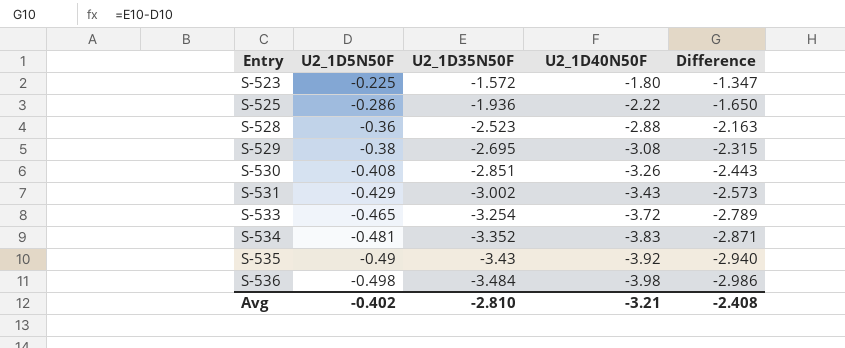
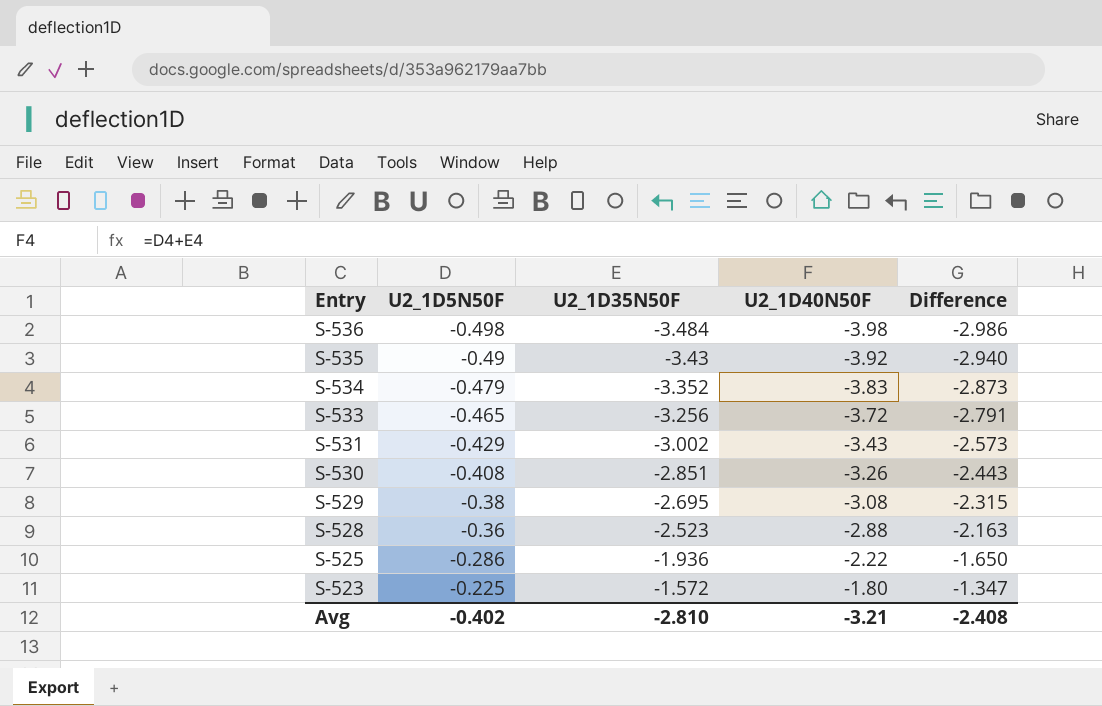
row order: Entry ascending -> Entry descending
S-534 | U2_1D5N50F: -0.481 -> -0.479
S-534 | Difference: -2.871 -> -2.873
S-533 | U2_1D35N50F: -3.254 -> -3.256
S-533 | Difference: -2.789 -> -2.791

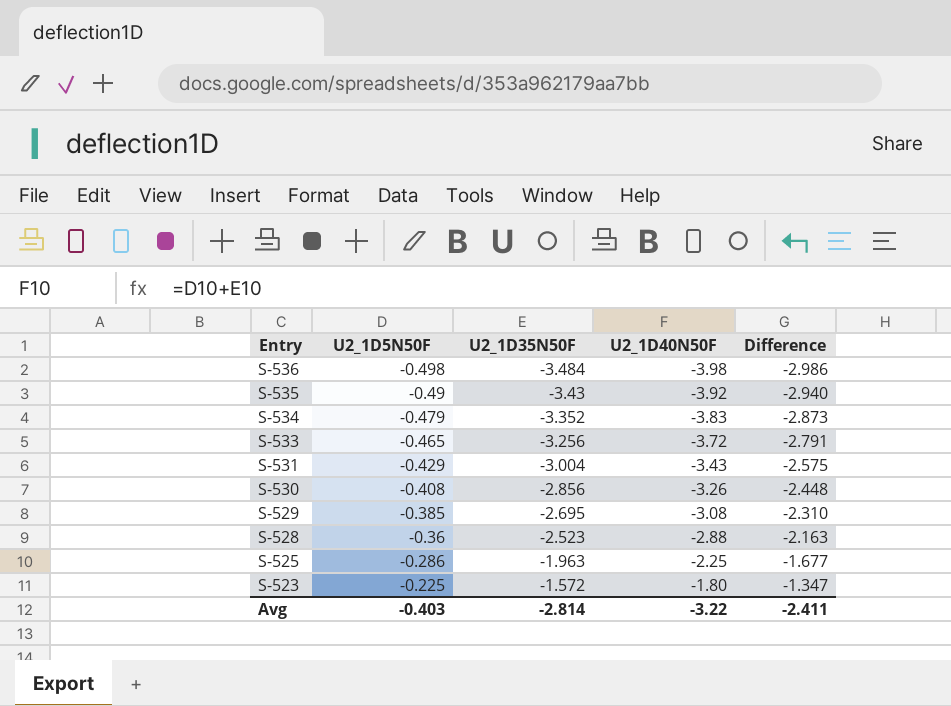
S-531 | U2_1D35N50F: -3.002 -> -3.004
S-531 | Difference: -2.573 -> -2.575
S-530 | U2_1D35N50F: -2.851 -> -2.856
S-530 | Difference: -2.443 -> -2.448
S-529 | U2_1D5N50F: -0.38 -> -0.385
S-529 | Difference: -2.315 -> -2.310
S-525 | U2_1D35N50F: -1.936 -> -1.963
S-525 | U2_1D40N50F: -2.22 -> -2.25
S-525 | Difference: -1.650 -> -1.677
Avg | U2_1D5N50F: -0.402 -> -0.403
Avg | U2_1D35N50F: -2.810 -> -2.814
Avg | U2_1D40N50F: -3.21 -> -3.22
Avg | Difference: -2.408 -> -2.411

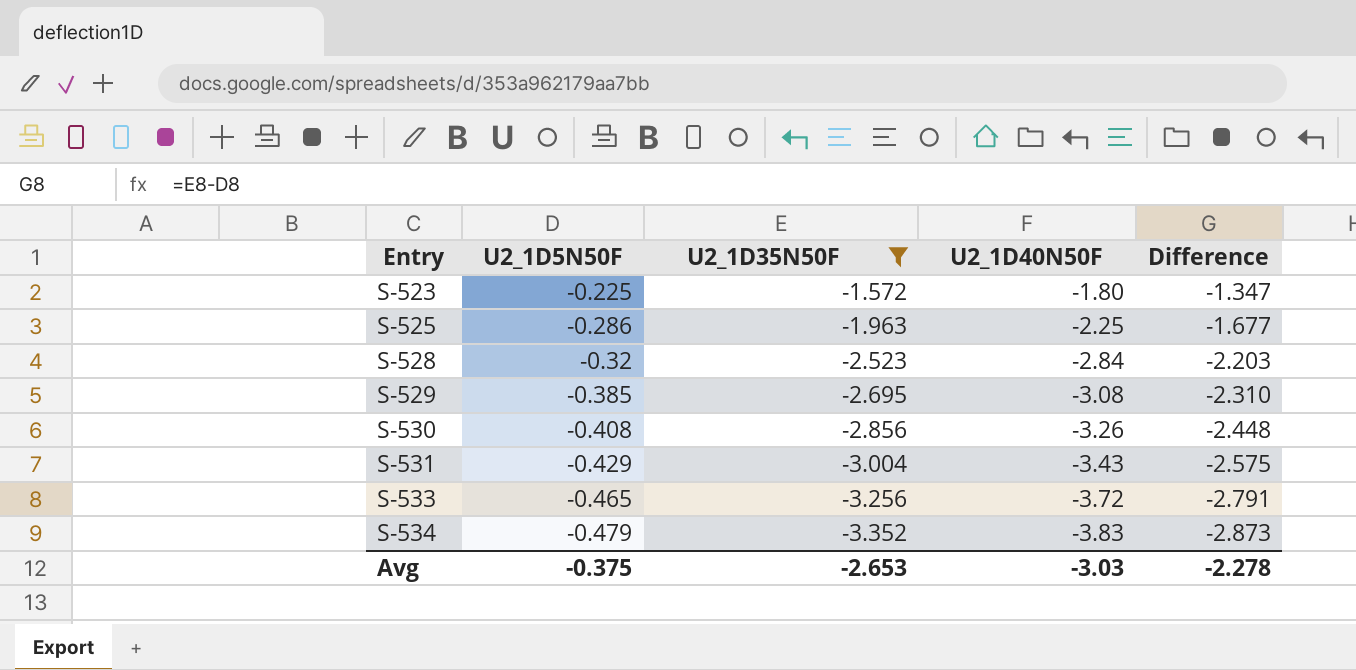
filter: none -> U2_1D35N50F >= -3.352
row order: Entry descending -> Entry ascending
S-528 | U2_1D5N50F: -0.36 -> -0.32
S-528 | U2_1D40N50F: -2.88 -> -2.84
S-528 | Difference: -2.163 -> -2.203
Avg | U2_1D5N50F: -0.403 -> -0.375
Avg | U2_1D35N50F: -2.814 -> -2.653
Avg | U2_1D40N50F: -3.22 -> -3.03
Avg | Difference: -2.411 -> -2.278

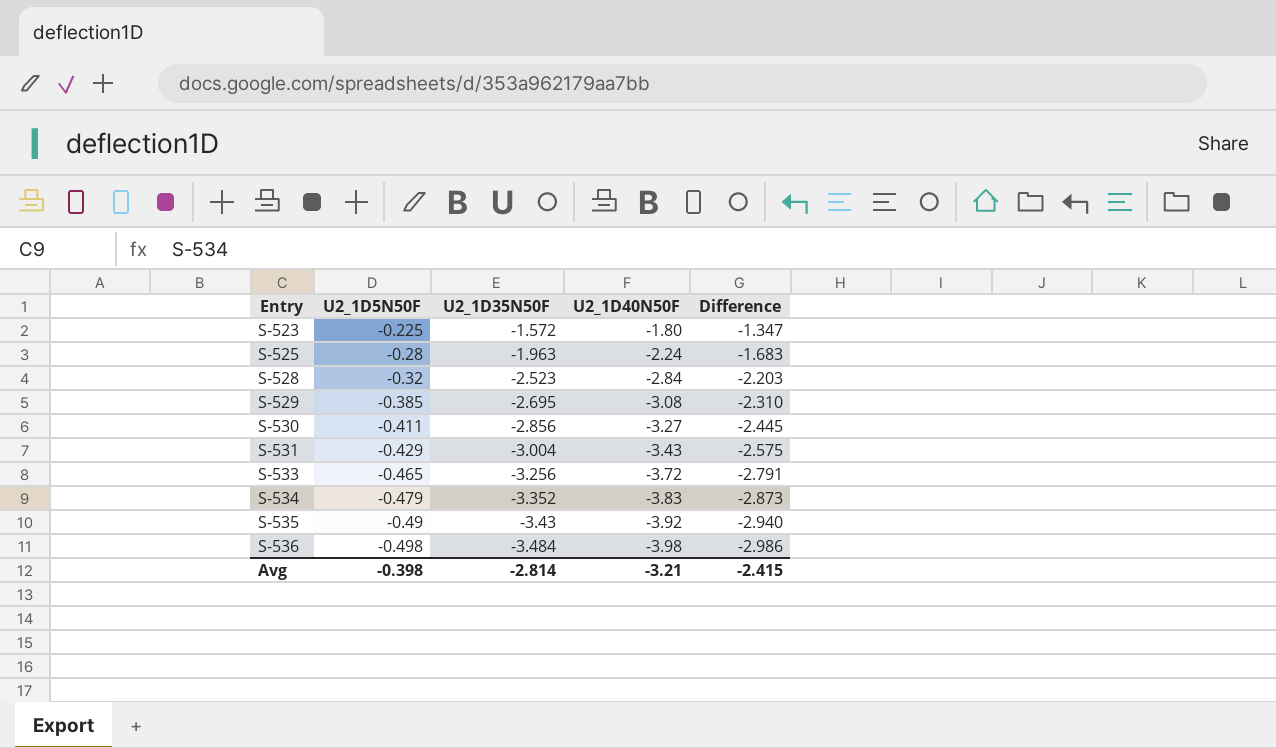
filter: U2_1D35N50F >= -3.352 -> none
S-525 | U2_1D5N50F: -0.286 -> -0.28
S-525 | U2_1D40N50F: -2.25 -> -2.24
S-525 | Difference: -1.677 -> -1.683
S-530 | U2_1D5N50F: -0.408 -> -0.411
S-530 | U2_1D40N50F: -3.26 -> -3.27
S-530 | Difference: -2.448 -> -2.445
Avg | U2_1D5N50F: -0.375 -> -0.398
Avg | U2_1D35N50F: -2.653 -> -2.814
Avg | U2_1D40N50F: -3.03 -> -3.21
Avg | Difference: -2.278 -> -2.415

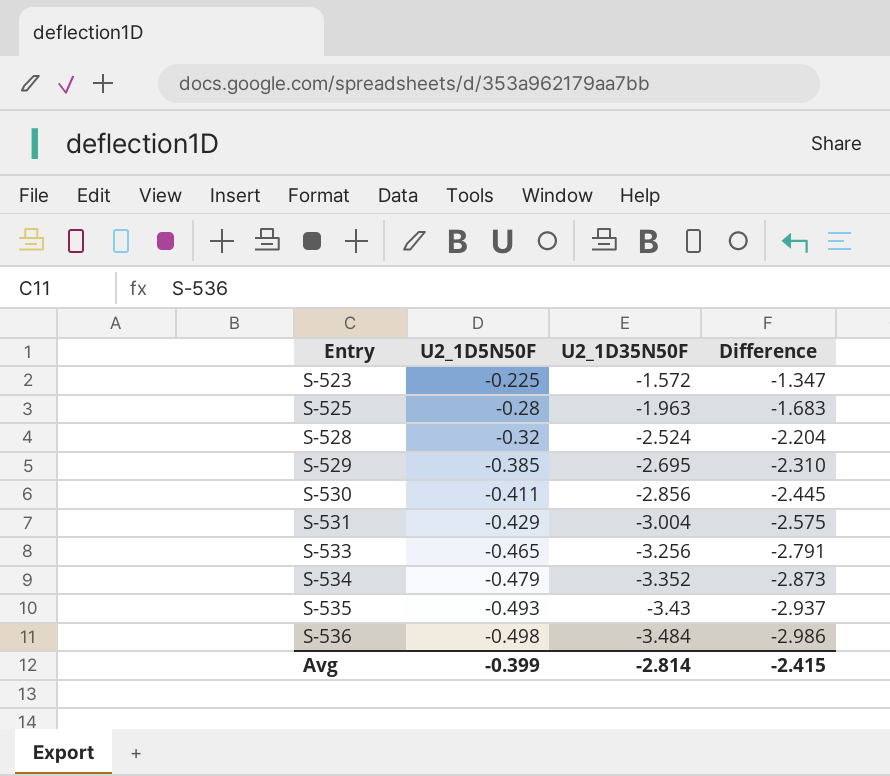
column U2_1D40N50F | formula: [U2_1D5N50F] + [U2_1D35N50F] -> none
S-528 | U2_1D35N50F: -2.523 -> -2.524
S-528 | Difference: -2.203 -> -2.204
S-535 | U2_1D5N50F: -0.49 -> -0.493
S-535 | Difference: -2.940 -> -2.937
Avg | U2_1D5N50F: -0.398 -> -0.399

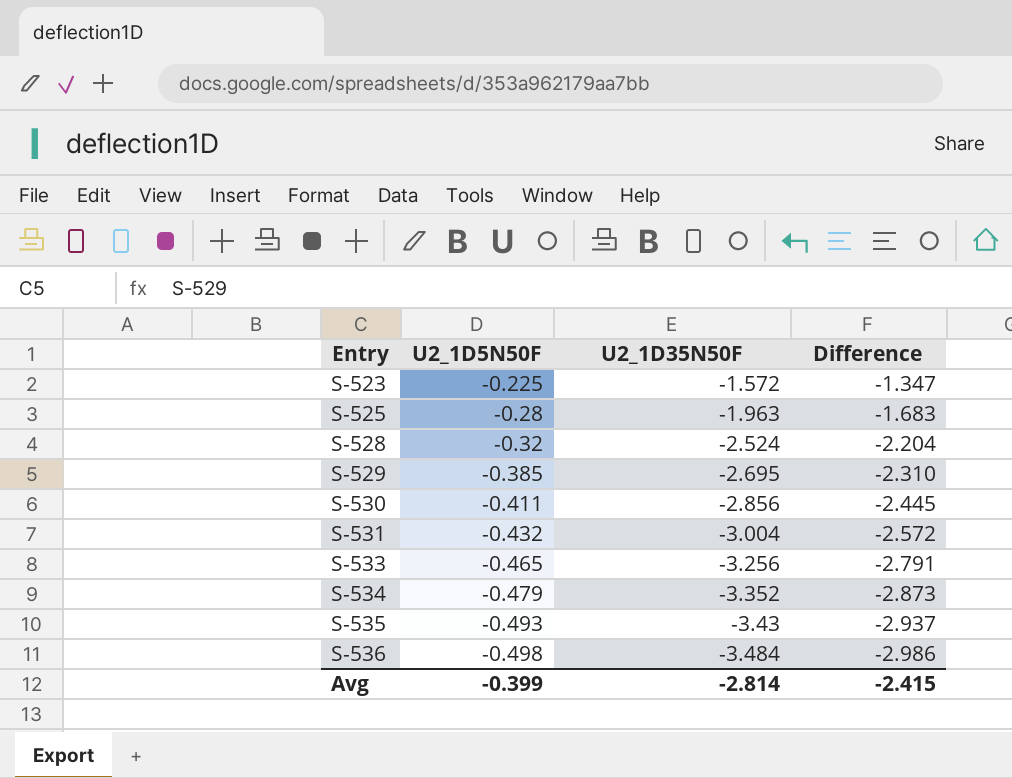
S-531 | U2_1D5N50F: -0.429 -> -0.432
S-531 | Difference: -2.575 -> -2.572

